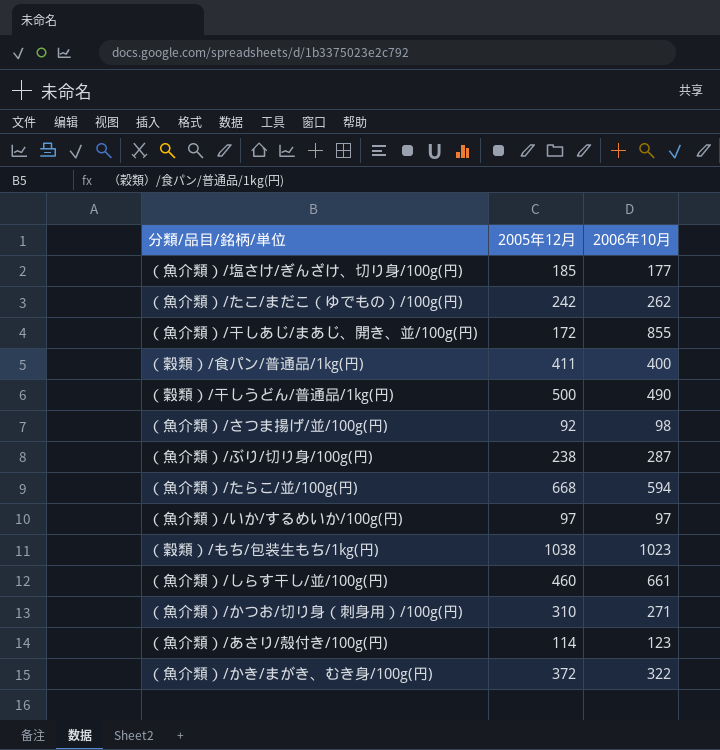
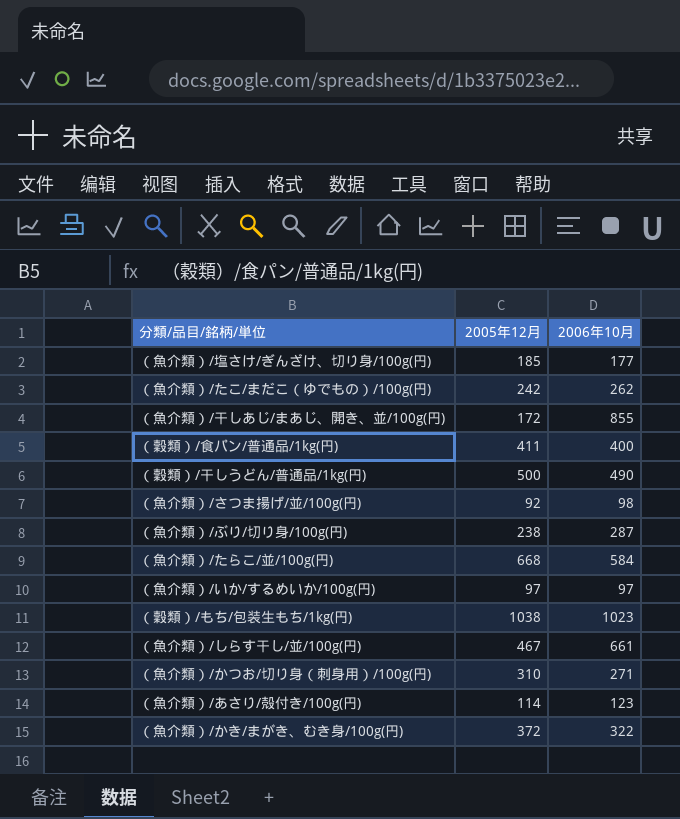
（魚介類）/たらこ/並/100g(円) | 2006年10月: 594 -> 584
（魚介類）/しらす干し/並/100g(円) | 2005年12月: 460 -> 467

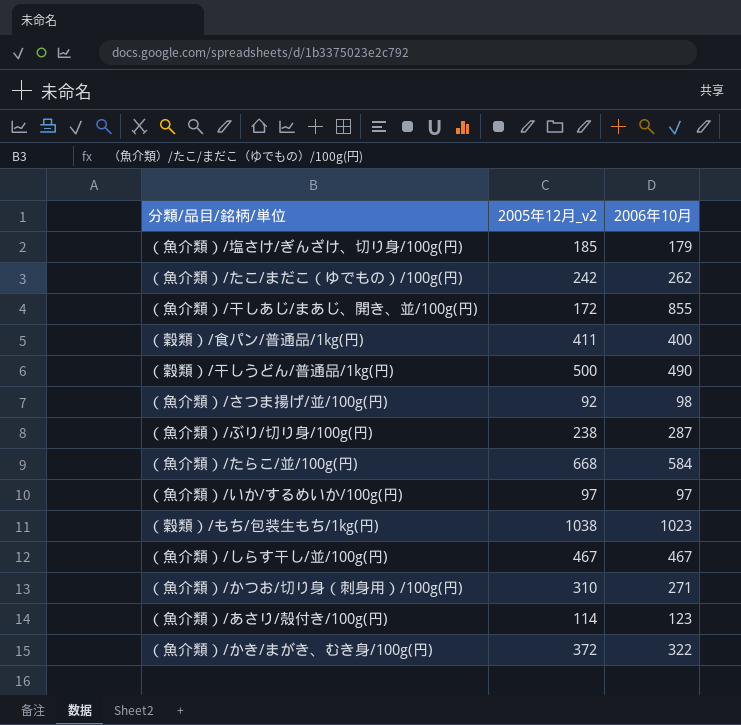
column name: 2005年12月 -> 2005年12月_v2
（魚介類）/塩さけ/ぎんざけ、切り身/100g(円) | 2006年10月: 177 -> 179
（魚介類）/しらす干し/並/100g(円) | 2006年10月: 661 -> 467

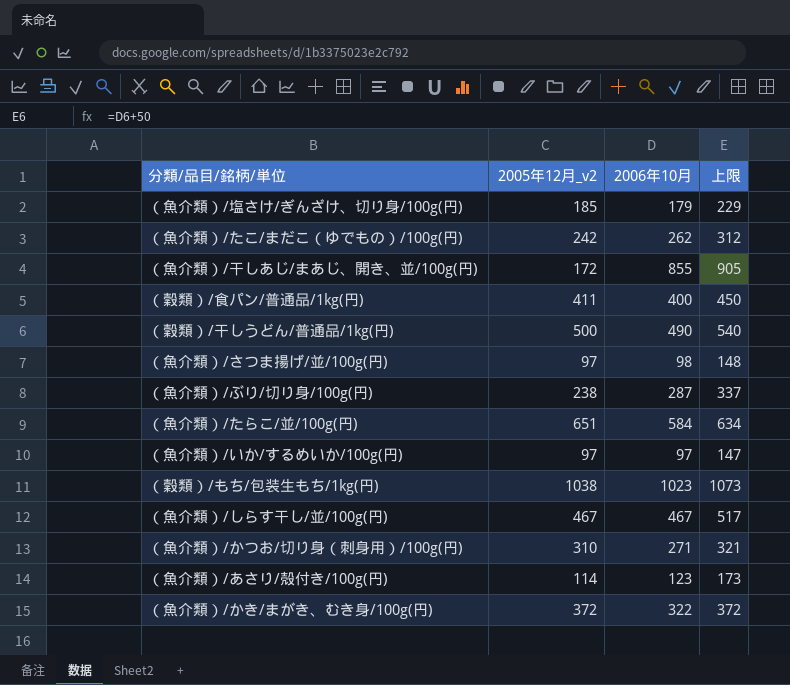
column 上限 | formula: none -> [2006年10月] + 50
（魚介類）/さつま揚げ/並/100g(円) | 2005年12月_v2: 92 -> 97
（魚介類）/たらこ/並/100g(円) | 2005年12月_v2: 668 -> 651

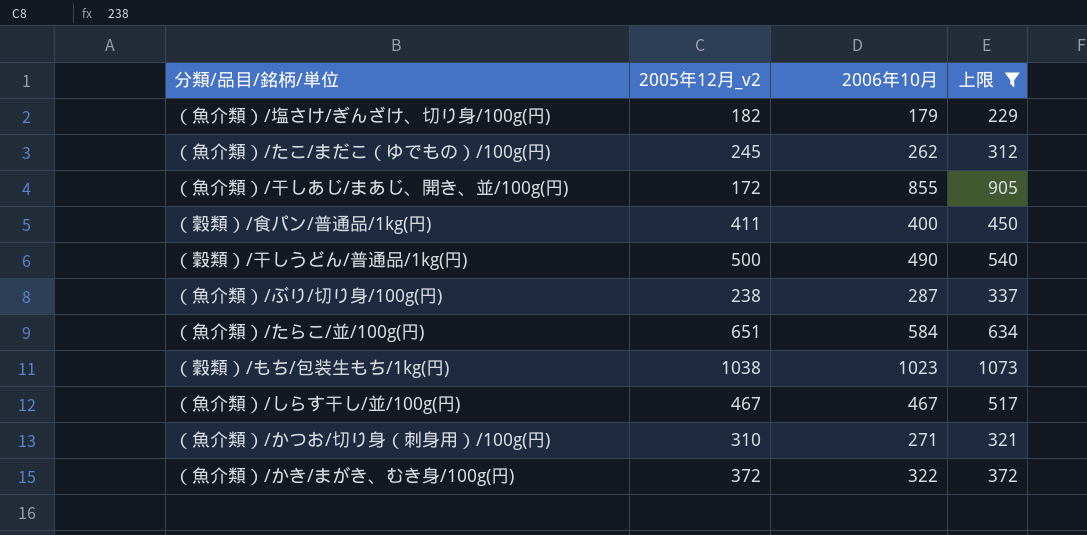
filter: none -> 上限 >= 229
（魚介類）/塩さけ/ぎんざけ、切り身/100g(円) | 2005年12月_v2: 185 -> 182
（魚介類）/たこ/まだこ（ゆでもの）/100g(円) | 2005年12月_v2: 242 -> 245

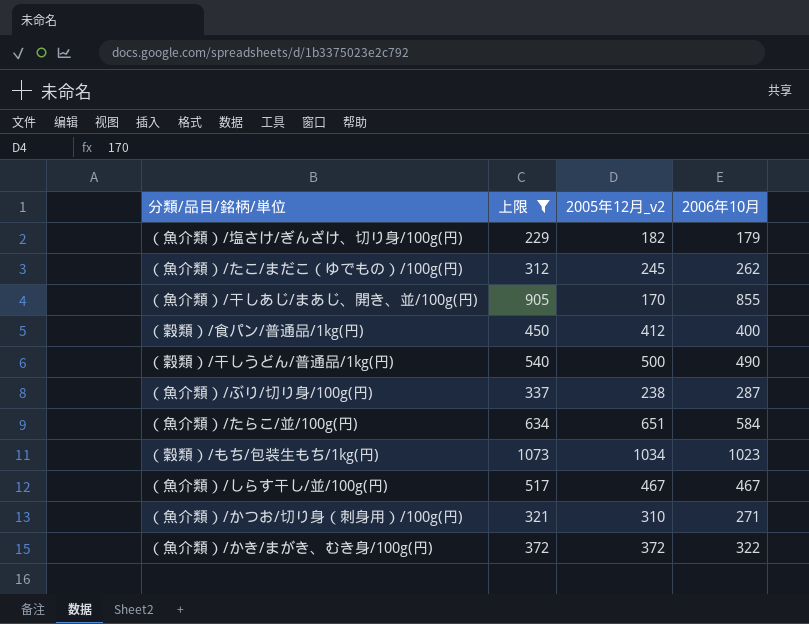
column 上限 | position: 4 -> 2
（魚介類）/干しあじ/まあじ、開き、並/100g(円) | 2005年12月_v2: 172 -> 170
（穀類）/食パン/普通品/1kg(円) | 2005年12月_v2: 411 -> 412
（穀類）/もち/包装生もち/1kg(円) | 2005年12月_v2: 1038 -> 1034

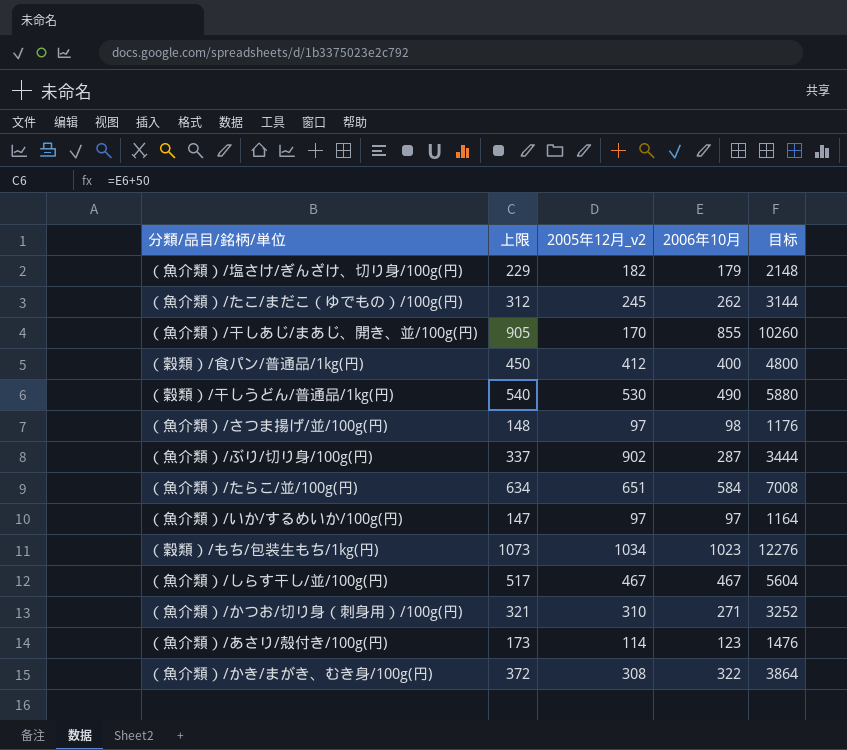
filter: 上限 >= 229 -> none
column 目标 | formula: none -> [2006年10月] * 12
（穀類）/干しうどん/普通品/1kg(円) | 2005年12月_v2: 500 -> 530
（魚介類）/ぶり/切り身/100g(円) | 2005年12月_v2: 238 -> 902
（魚介類）/かき/まがき、むき身/100g(円) | 2005年12月_v2: 372 -> 308

